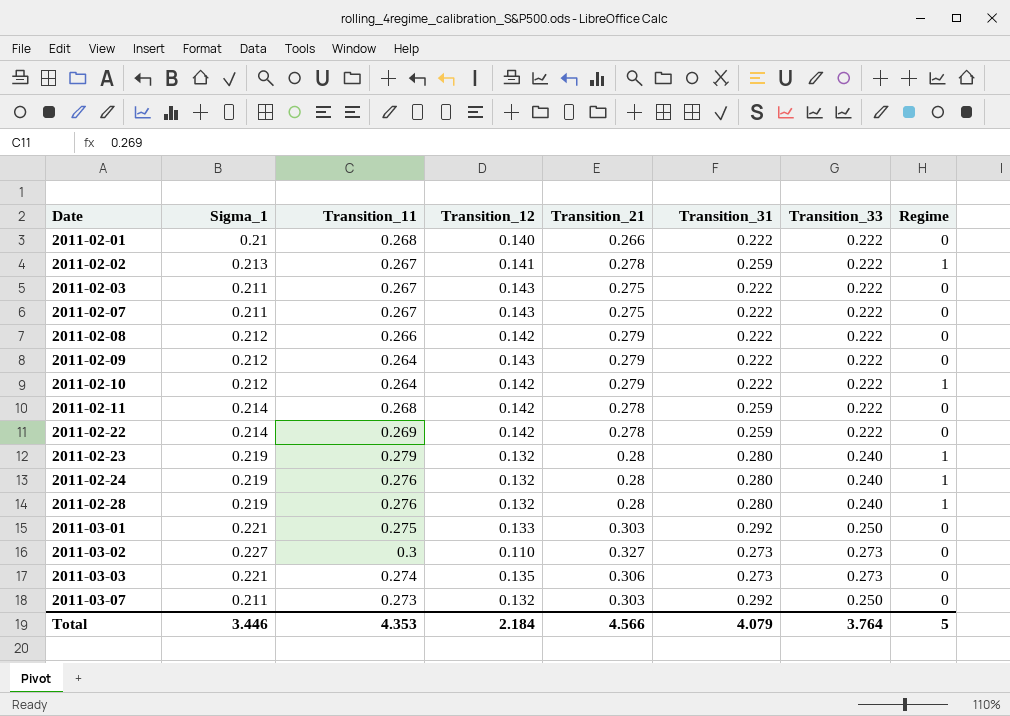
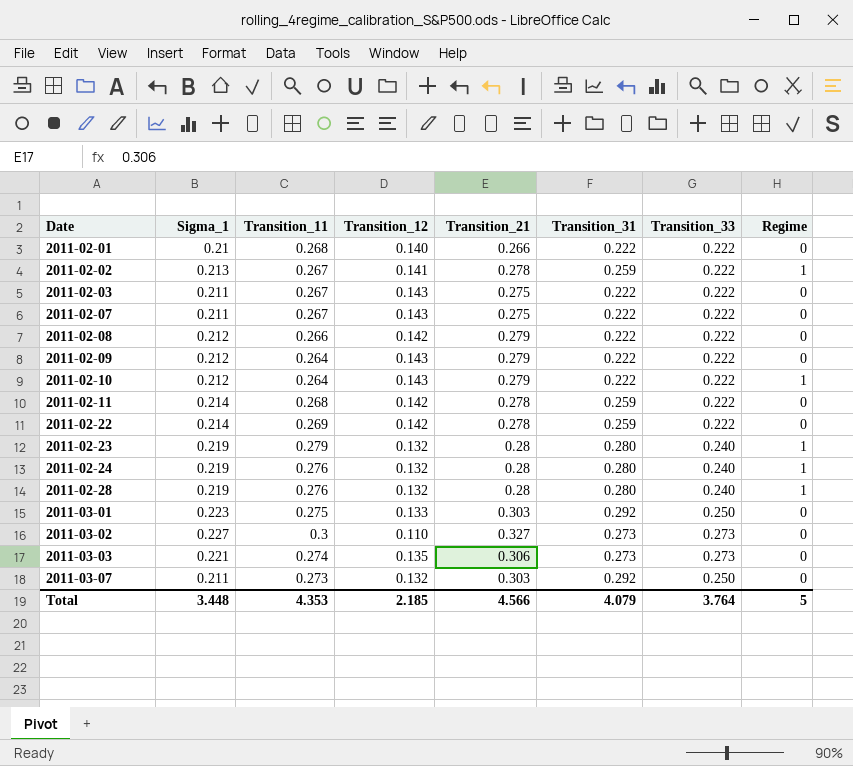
2011-02-10 | Transition_12: 0.142 -> 0.143
2011-03-01 | Sigma_1: 0.221 -> 0.223
Total | Sigma_1: 3.446 -> 3.448
Total | Transition_12: 2.184 -> 2.185

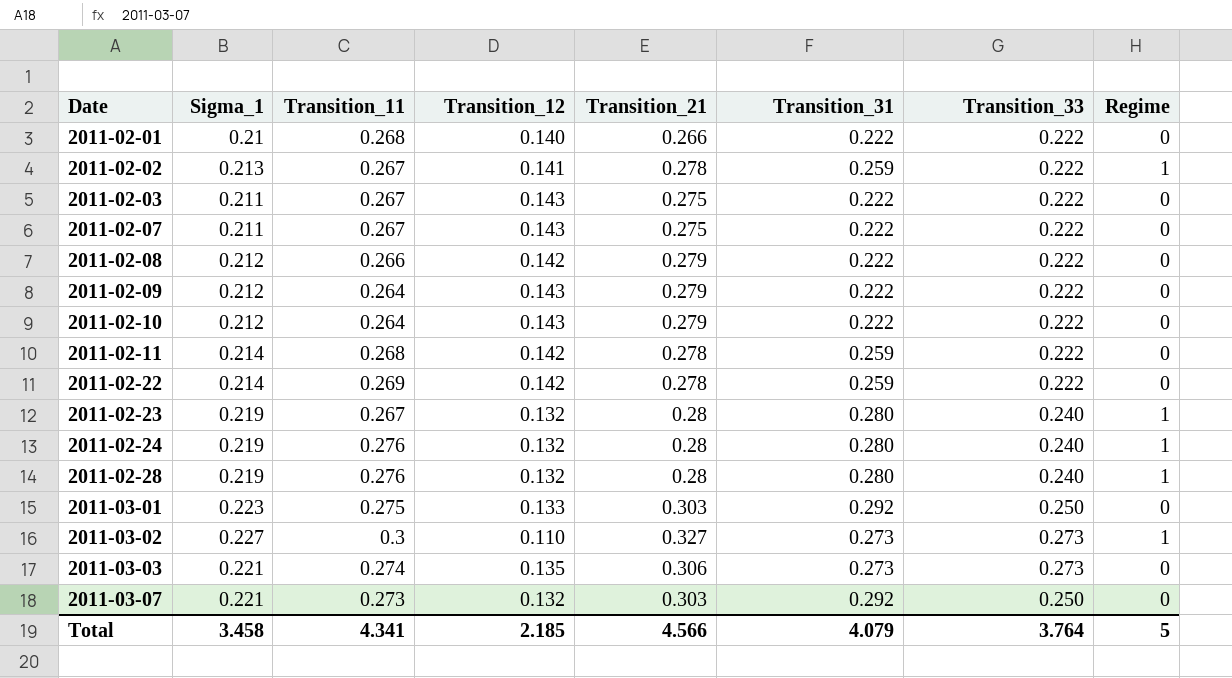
2011-02-10 | Regime: 1 -> 0
2011-02-23 | Transition_11: 0.279 -> 0.267
2011-03-02 | Regime: 0 -> 1
2011-03-07 | Sigma_1: 0.211 -> 0.221
Total | Sigma_1: 3.448 -> 3.458
Total | Transition_11: 4.353 -> 4.341

